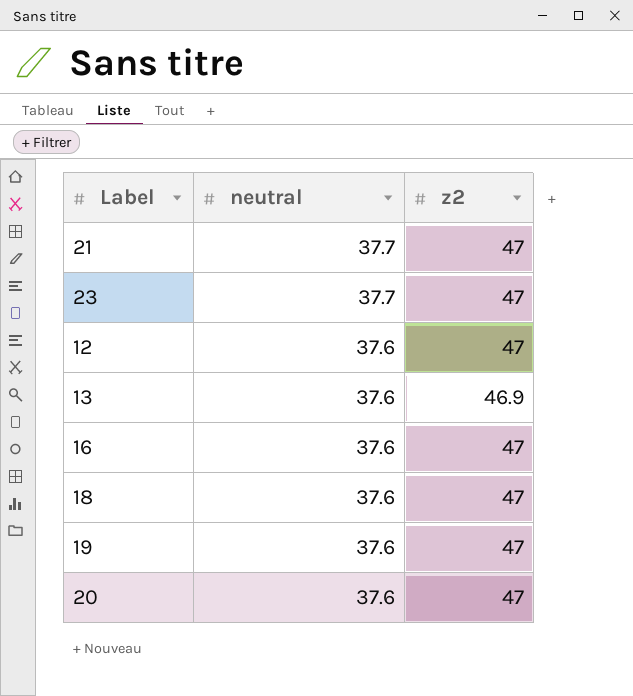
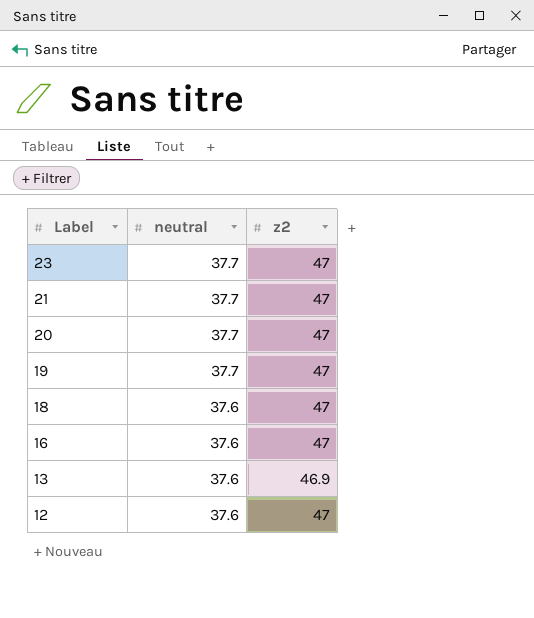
row order: neutral descending -> Label descending
20 | neutral: 37.6 -> 37.7
19 | neutral: 37.6 -> 37.7

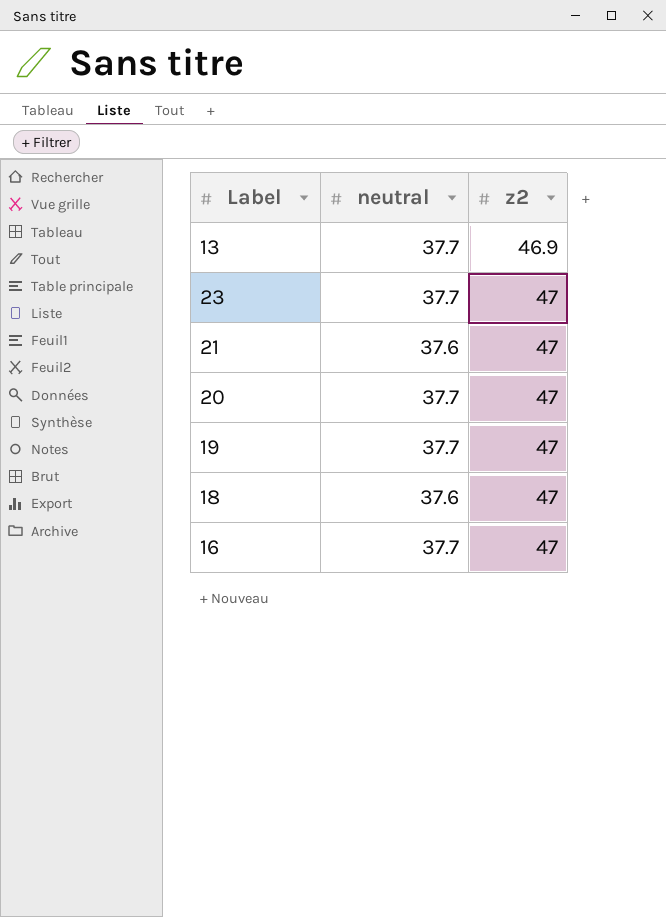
row order: Label descending -> z2 ascending
row 12: 37.6 | 47 -> none
13 | neutral: 37.6 -> 37.7
21 | neutral: 37.7 -> 37.6
16 | neutral: 37.6 -> 37.7

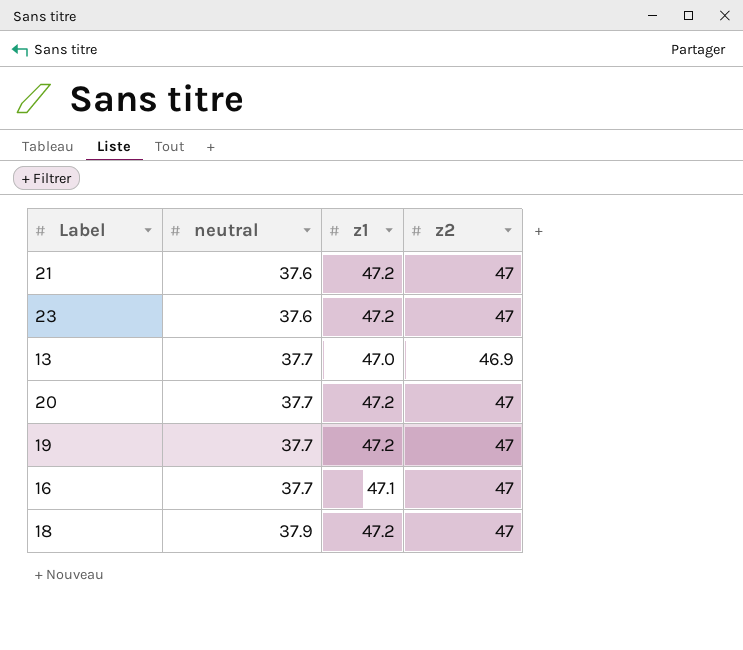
row order: z2 ascending -> neutral ascending
column z1 | position: none -> 3
23 | neutral: 37.7 -> 37.6
18 | neutral: 37.6 -> 37.9

